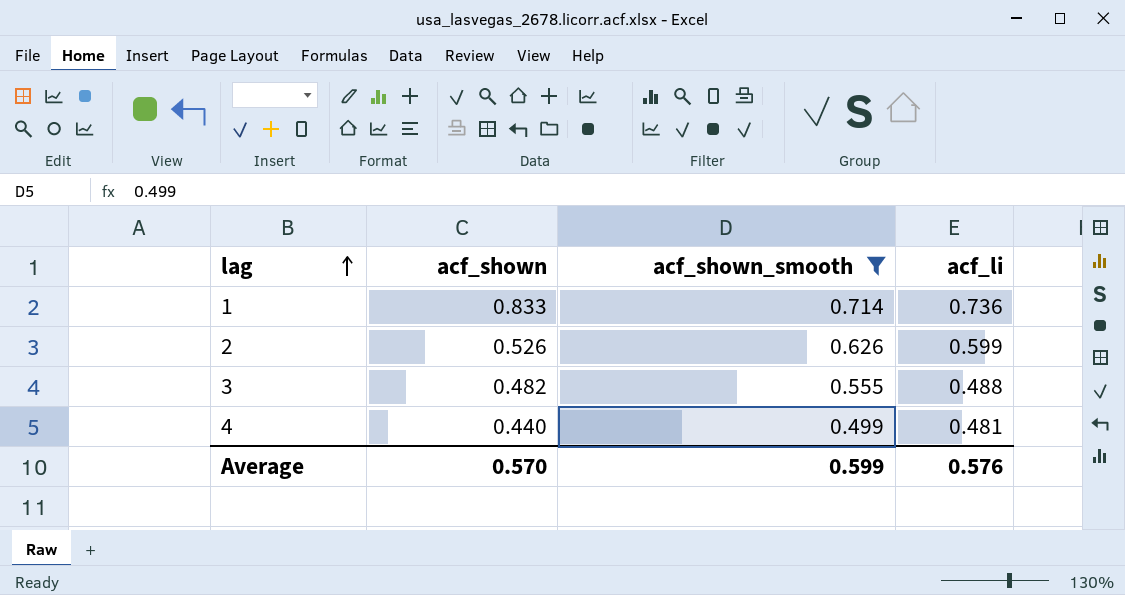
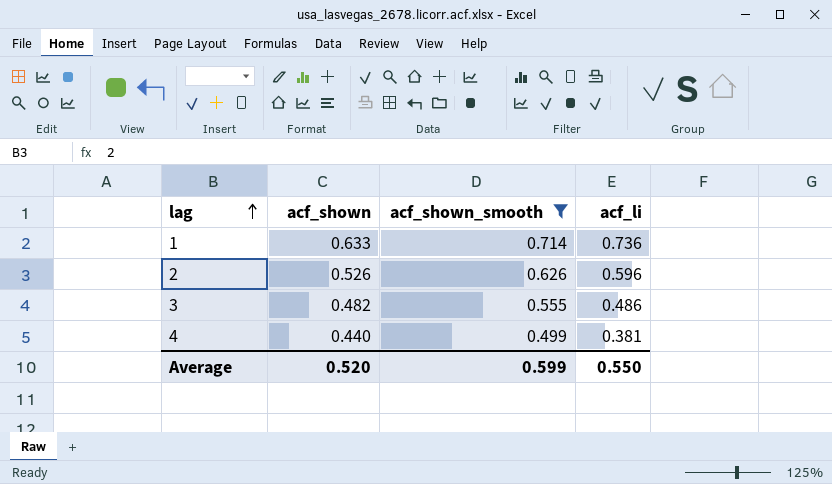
1 | acf_shown: 0.833 -> 0.633
2 | acf_li: 0.599 -> 0.596
3 | acf_li: 0.488 -> 0.486
4 | acf_li: 0.481 -> 0.381
Average | acf_shown: 0.570 -> 0.520
Average | acf_li: 0.576 -> 0.550

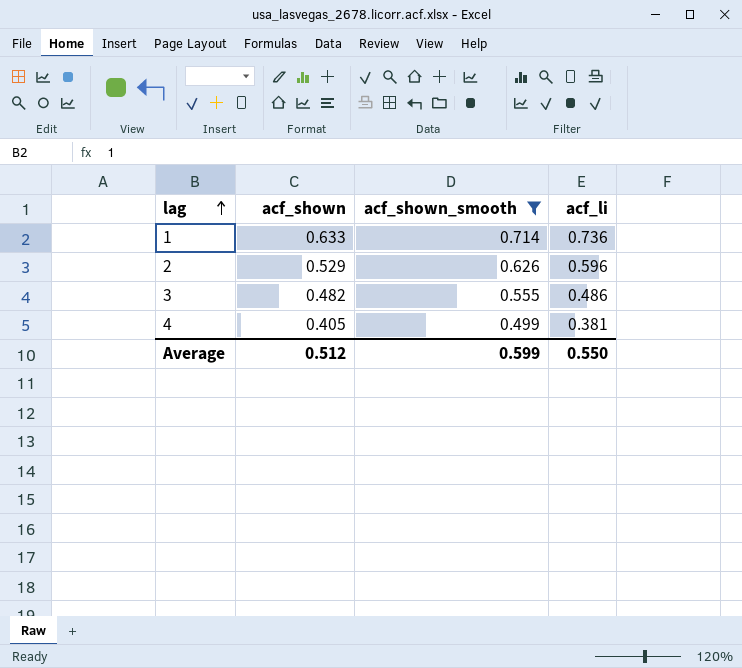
2 | acf_shown: 0.526 -> 0.529
4 | acf_shown: 0.440 -> 0.405
Average | acf_shown: 0.520 -> 0.512

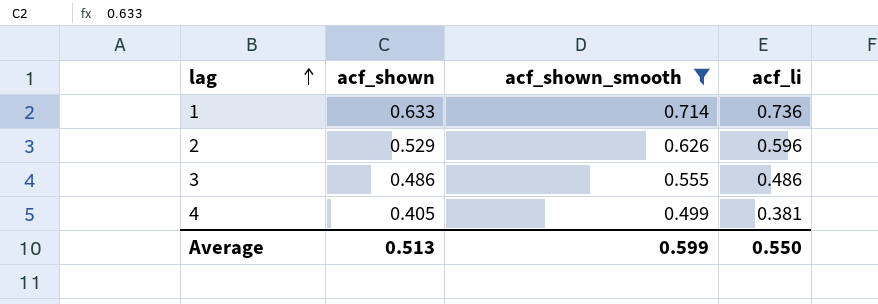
3 | acf_shown: 0.482 -> 0.486
Average | acf_shown: 0.512 -> 0.513

